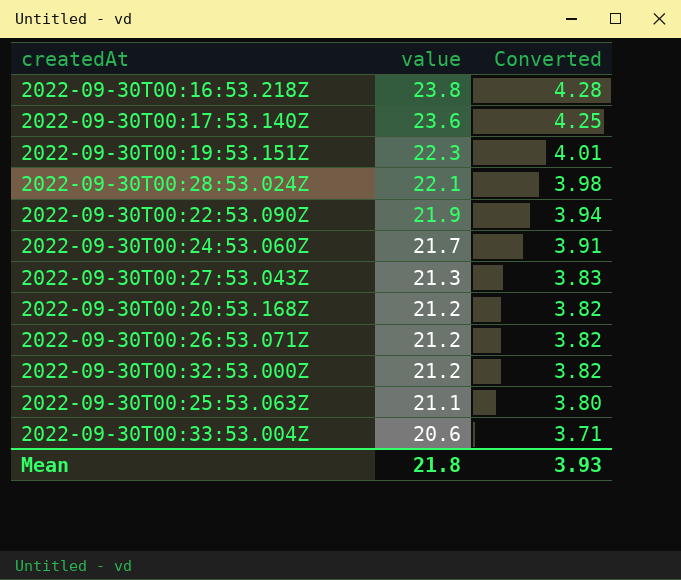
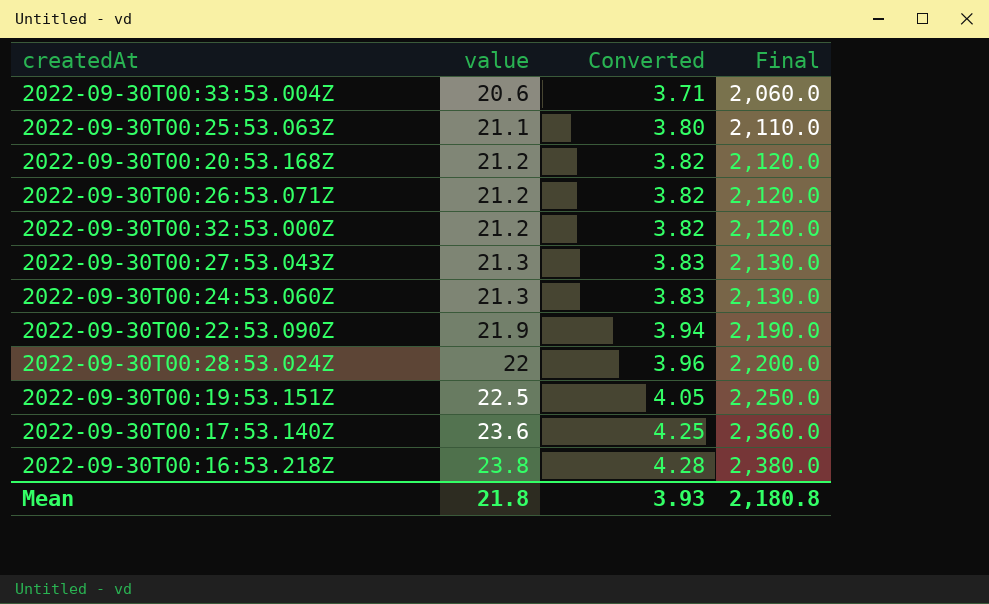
row order: value descending -> value ascending
column Final | formula: none -> [value] * 100
2022-09-30T00:24:53.060Z | value: 21.7 -> 21.3
2022-09-30T00:24:53.060Z | Converted: 3.91 -> 3.83
2022-09-30T00:28:53.024Z | value: 22.1 -> 22
2022-09-30T00:28:53.024Z | Converted: 3.98 -> 3.96
2022-09-30T00:19:53.151Z | value: 22.3 -> 22.5
2022-09-30T00:19:53.151Z | Converted: 4.01 -> 4.05

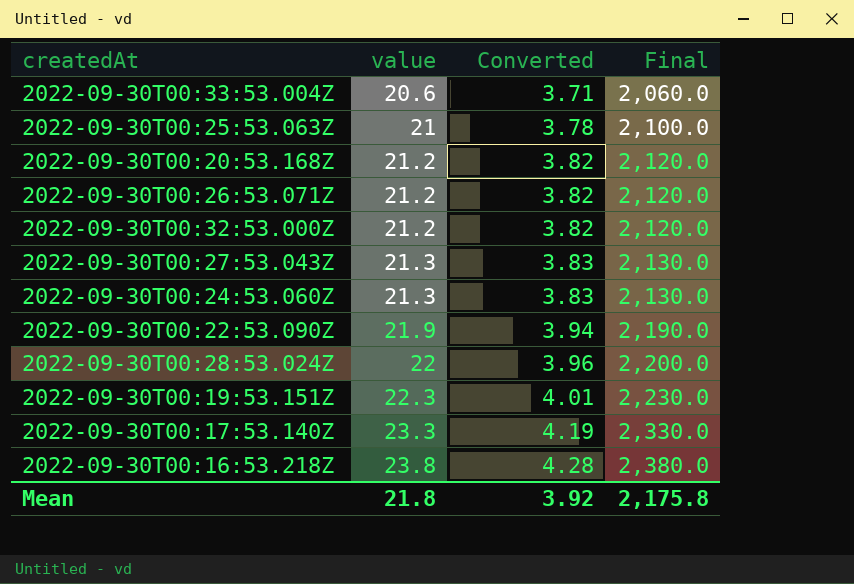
2022-09-30T00:25:53.063Z | value: 21.1 -> 21
2022-09-30T00:25:53.063Z | Converted: 3.80 -> 3.78
2022-09-30T00:25:53.063Z | Final: 2,110.0 -> 2,100.0
2022-09-30T00:19:53.151Z | value: 22.5 -> 22.3
2022-09-30T00:19:53.151Z | Converted: 4.05 -> 4.01
2022-09-30T00:19:53.151Z | Final: 2,250.0 -> 2,230.0
2022-09-30T00:17:53.140Z | value: 23.6 -> 23.3
2022-09-30T00:17:53.140Z | Converted: 4.25 -> 4.19
2022-09-30T00:17:53.140Z | Final: 2,360.0 -> 2,330.0
Mean | Converted: 3.93 -> 3.92
Mean | Final: 2,180.8 -> 2,175.8

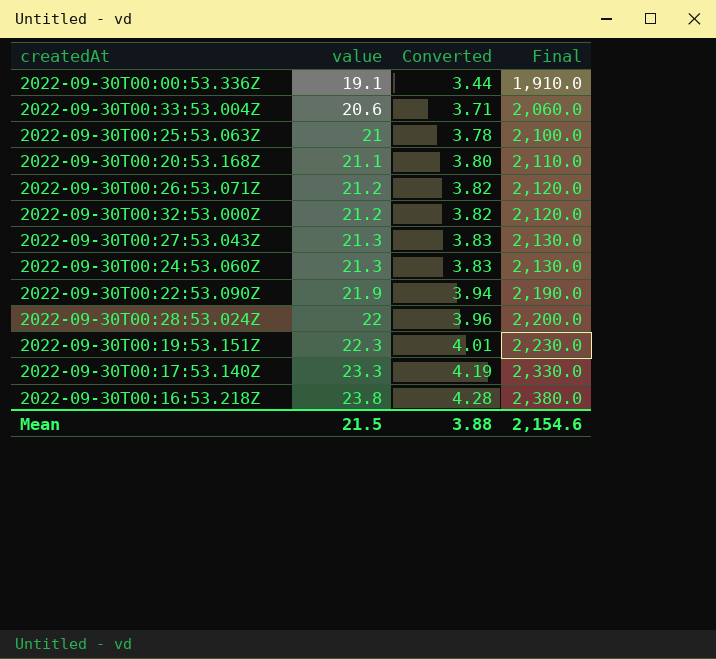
row 2022-09-30T00:00:53.336Z: none -> 19.1 | 3.44 | 1,910.0
2022-09-30T00:20:53.168Z | value: 21.2 -> 21.1
2022-09-30T00:20:53.168Z | Converted: 3.82 -> 3.80
2022-09-30T00:20:53.168Z | Final: 2,120.0 -> 2,110.0
Mean | value: 21.8 -> 21.5
Mean | Converted: 3.92 -> 3.88
Mean | Final: 2,175.8 -> 2,154.6

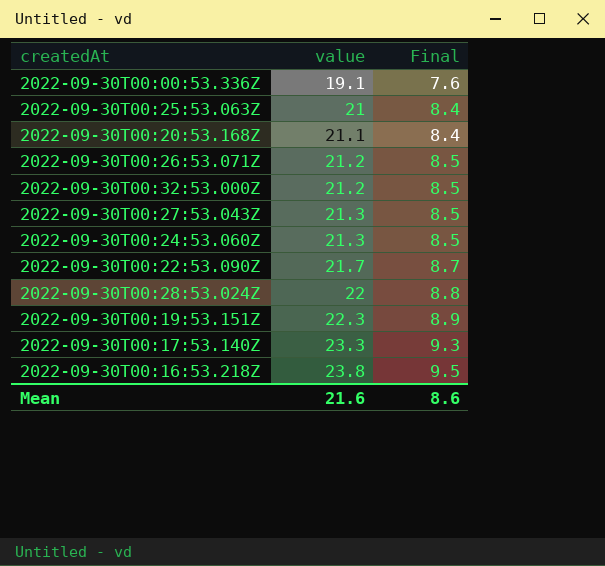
column Converted | formula: [value] * 0.18 -> none
column Final | formula: [value] * 100 -> [value] * 0.4
row 2022-09-30T00:33:53.004Z: 20.6 | 3.71 | 2,060.0 -> none
2022-09-30T00:22:53.090Z | value: 21.9 -> 21.7
Mean | value: 21.5 -> 21.6
Mean | Final: 2,154.6 -> 8.6

